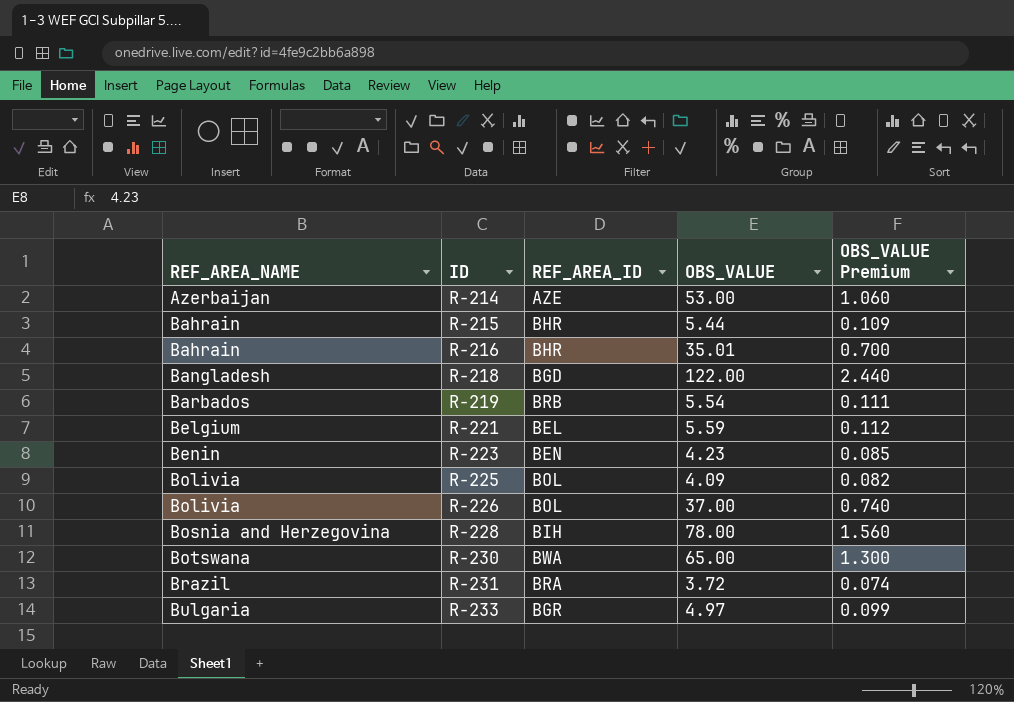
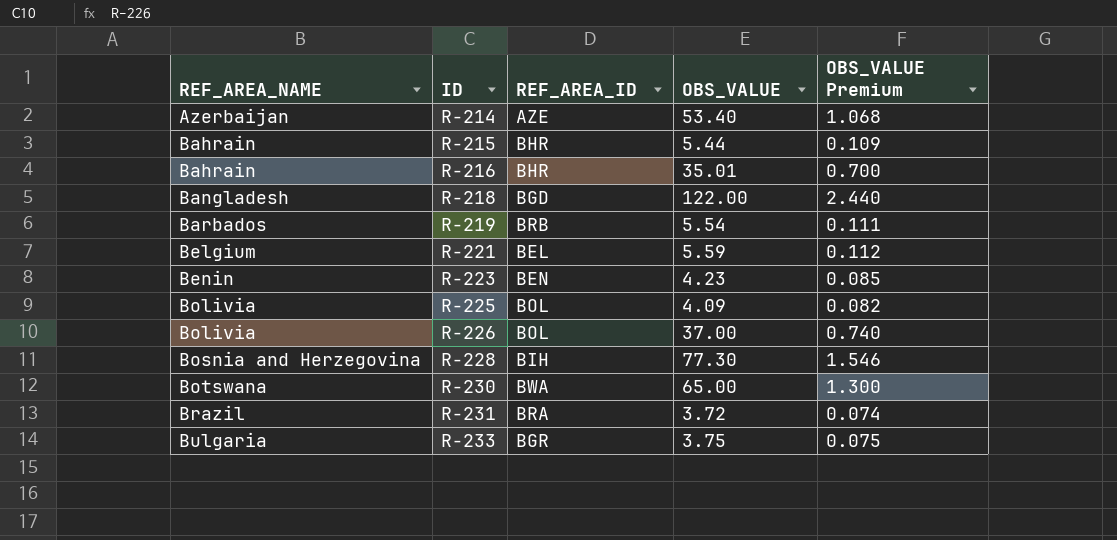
R-214 | OBS_VALUE: 53.00 -> 53.40
R-214 | OBS_VALUE Premium: 1.060 -> 1.068
R-228 | OBS_VALUE: 78.00 -> 77.30
R-228 | OBS_VALUE Premium: 1.560 -> 1.546
R-233 | OBS_VALUE: 4.97 -> 3.75
R-233 | OBS_VALUE Premium: 0.099 -> 0.075

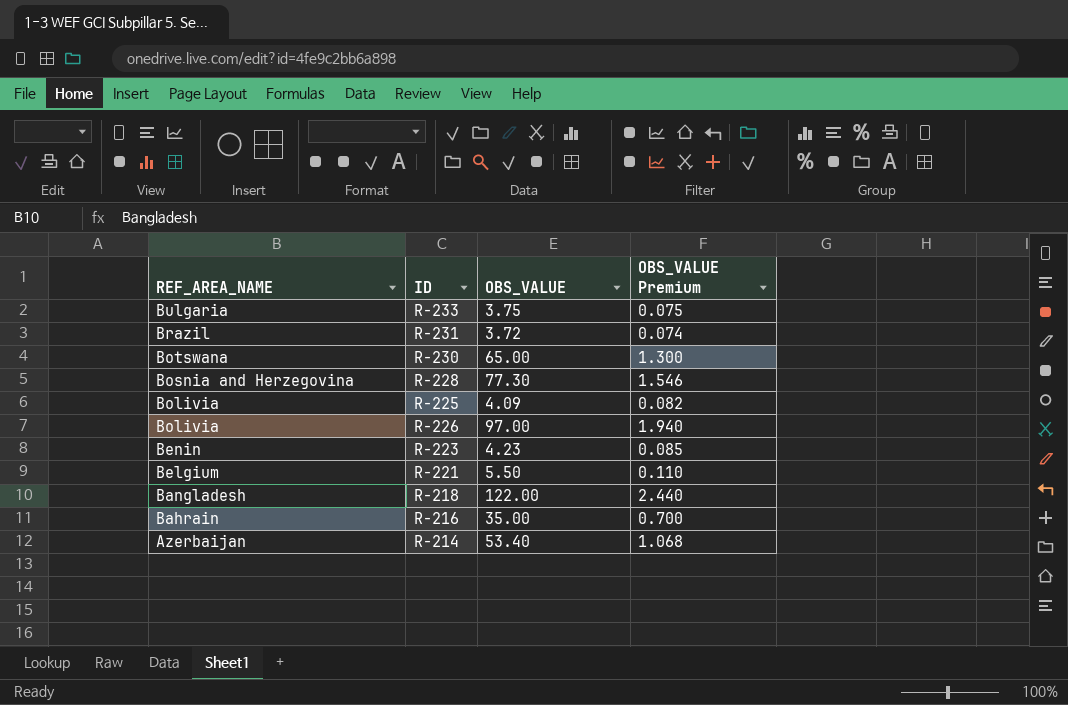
row order: REF_AREA_NAME ascending -> REF_AREA_NAME descending
column REF_AREA_ID | position: 3 -> none
row R-215: Bahrain | BHR | 5.44 | 0.109 -> none
row R-219: Barbados | BRB | 5.54 | 0.111 -> none
R-226 | OBS_VALUE: 37.00 -> 97.00
R-226 | OBS_VALUE Premium: 0.740 -> 1.940
R-221 | OBS_VALUE: 5.59 -> 5.50
R-221 | OBS_VALUE Premium: 0.112 -> 0.110
R-216 | OBS_VALUE: 35.01 -> 35.00

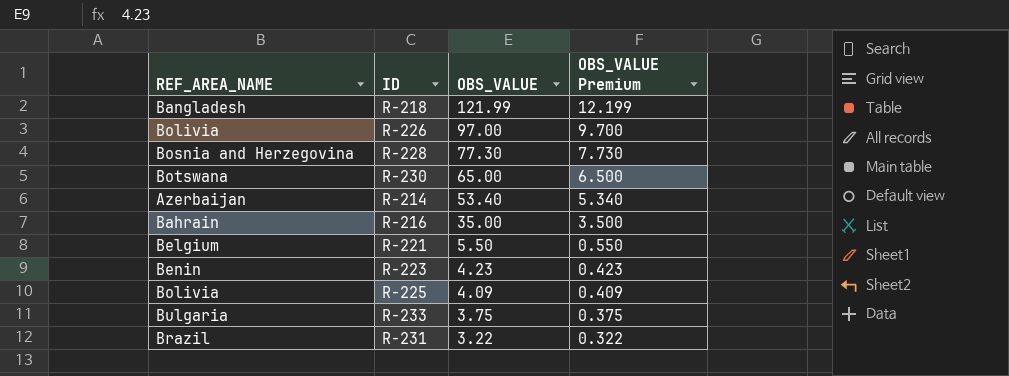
row order: REF_AREA_NAME descending -> OBS_VALUE descending
column OBS_VALUE Premium | formula: [OBS_VALUE] * 0.02 -> [OBS_VALUE] * 0.1
R-218 | OBS_VALUE: 122.00 -> 121.99
R-231 | OBS_VALUE: 3.72 -> 3.22

